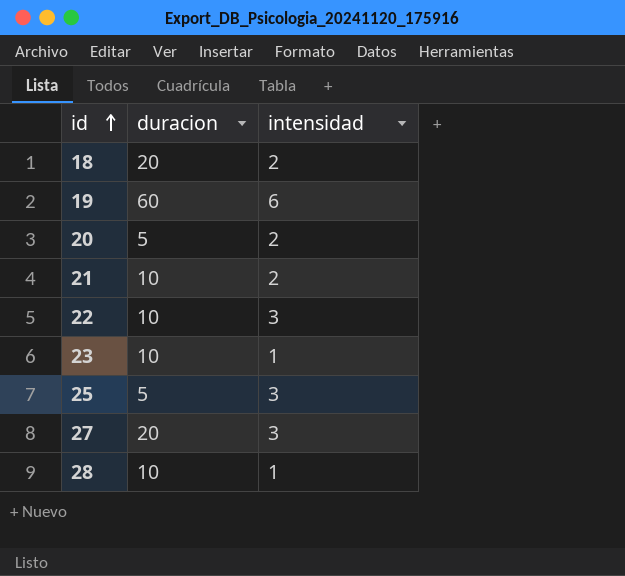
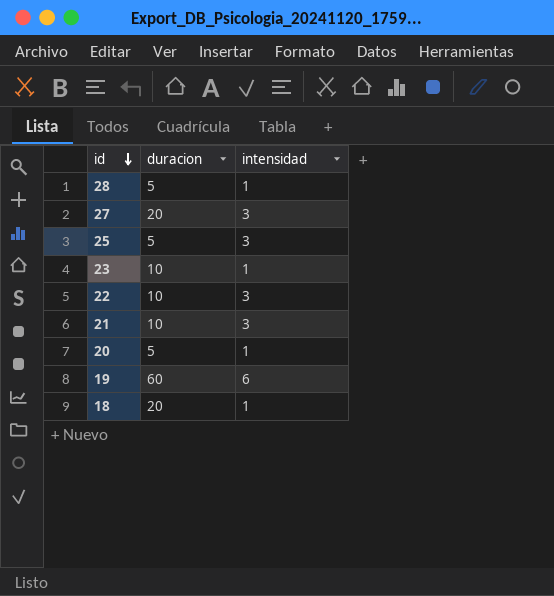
row order: id ascending -> id descending
28 | duracion: 10 -> 5
21 | intensidad: 2 -> 3
20 | intensidad: 2 -> 1
18 | intensidad: 2 -> 1

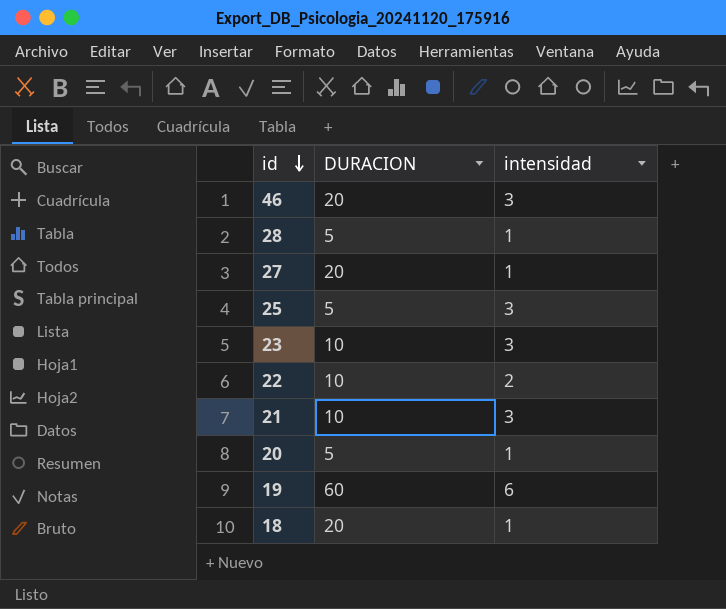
column name: duracion -> DURACION
row 46: none -> 20 | 3
27 | intensidad: 3 -> 1
23 | intensidad: 1 -> 3
22 | intensidad: 3 -> 2

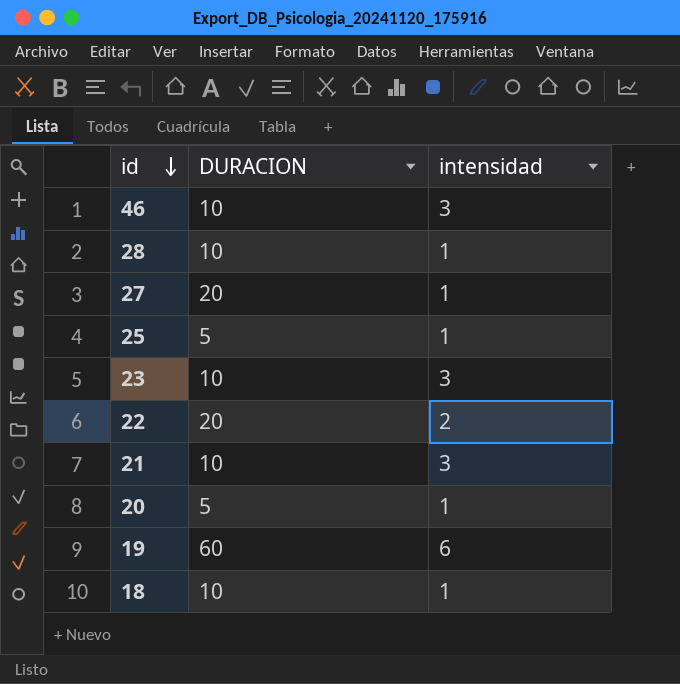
46 | DURACION: 20 -> 10
28 | DURACION: 5 -> 10
25 | intensidad: 3 -> 1
22 | DURACION: 10 -> 20
18 | DURACION: 20 -> 10

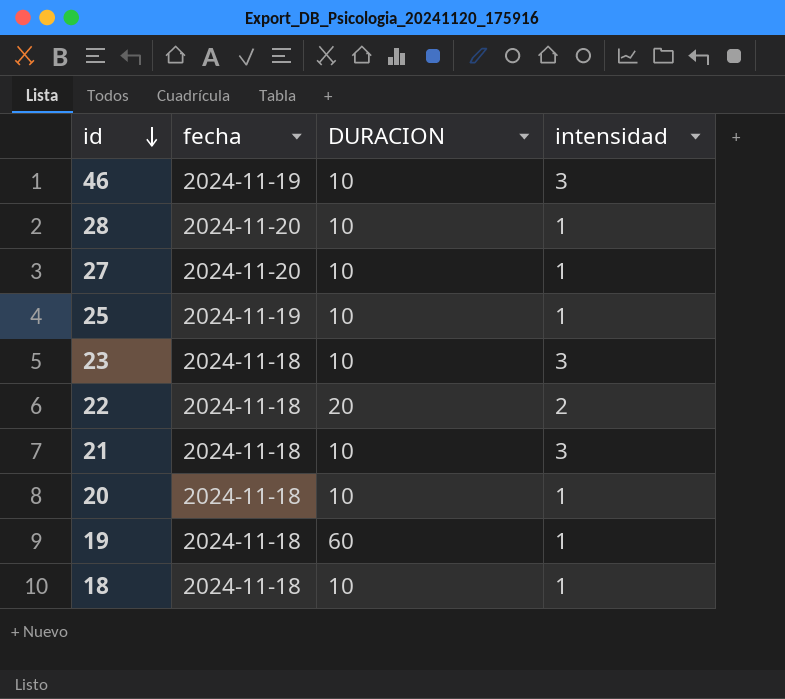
column fecha | position: none -> 2
27 | DURACION: 20 -> 10
25 | DURACION: 5 -> 10
20 | DURACION: 5 -> 10
19 | intensidad: 6 -> 1

